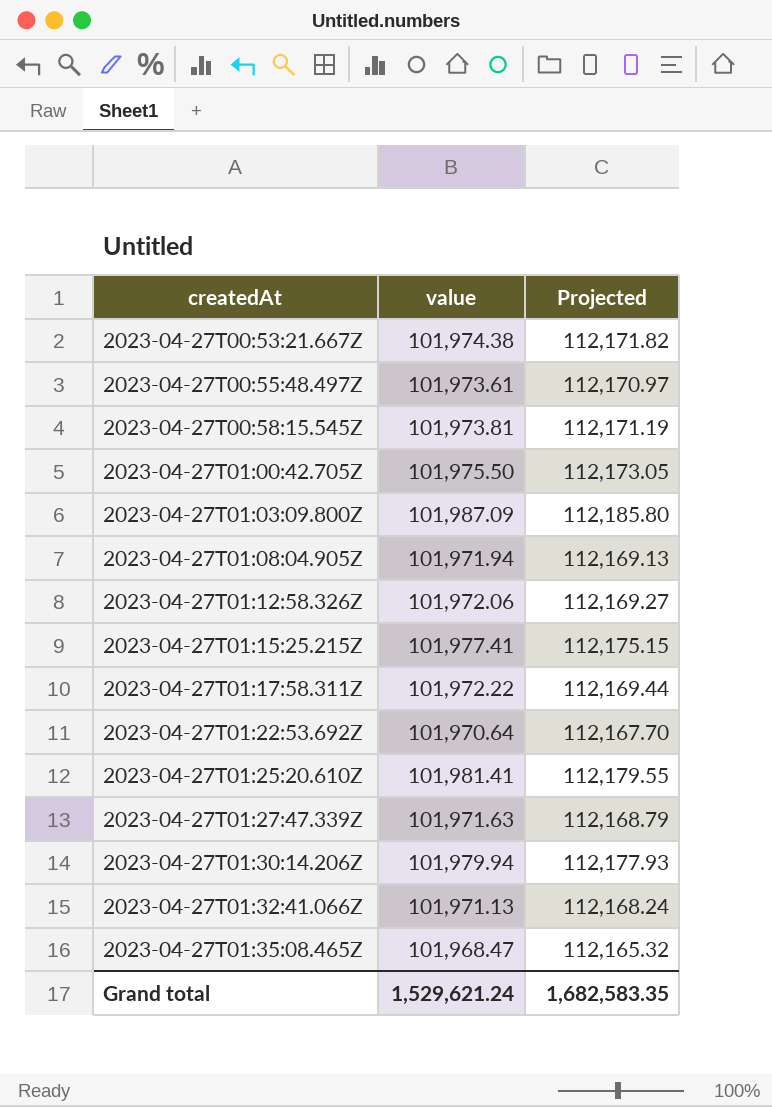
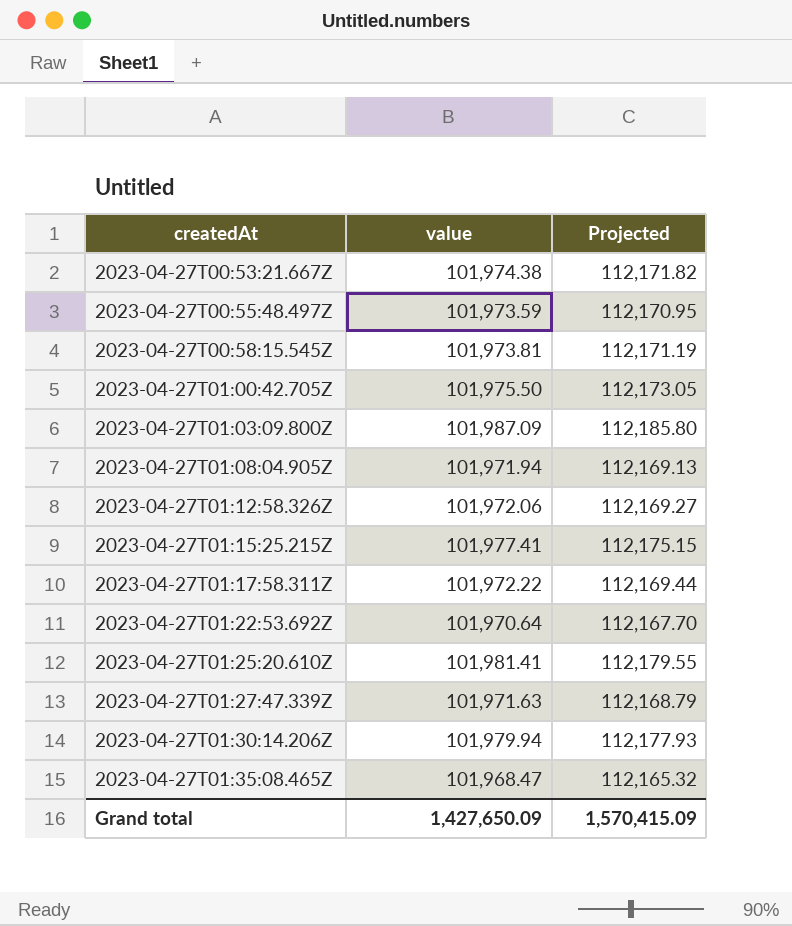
row 2023-04-27T01:32:41.066Z: 101,971.13 | 112,168.24 -> none
2023-04-27T00:55:48.497Z | value: 101,973.61 -> 101,973.59
2023-04-27T00:55:48.497Z | Projected: 112,170.97 -> 112,170.95
Grand total | value: 1,529,621.24 -> 1,427,650.09
Grand total | Projected: 1,682,583.35 -> 1,570,415.09

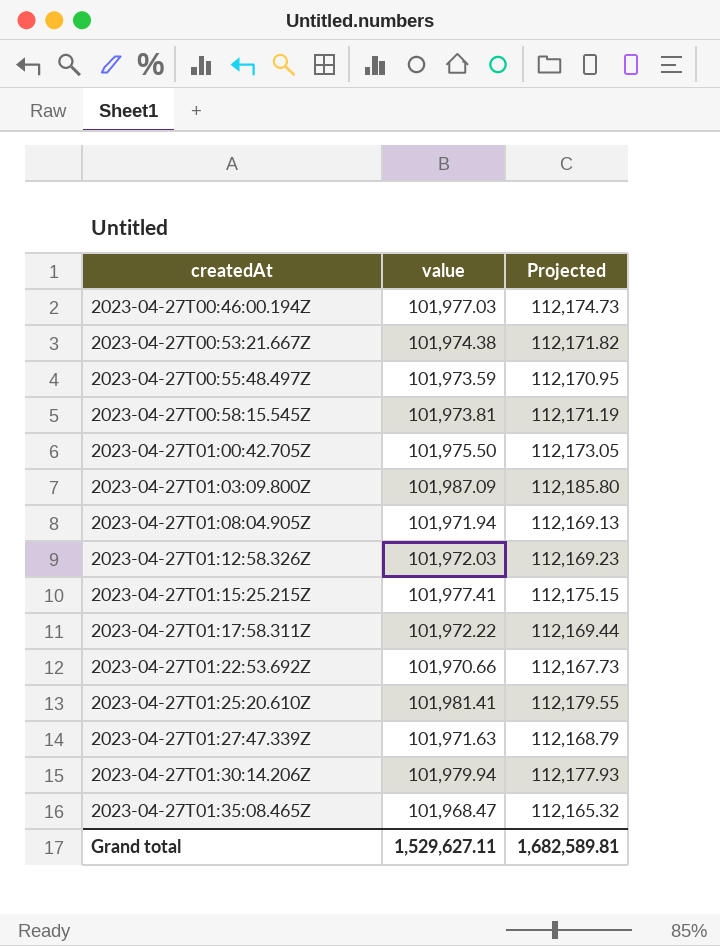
row 2023-04-27T00:46:00.194Z: none -> 101,977.03 | 112,174.73
2023-04-27T01:12:58.326Z | value: 101,972.06 -> 101,972.03
2023-04-27T01:12:58.326Z | Projected: 112,169.27 -> 112,169.23
2023-04-27T01:22:53.692Z | value: 101,970.64 -> 101,970.66
2023-04-27T01:22:53.692Z | Projected: 112,167.70 -> 112,167.73
Grand total | value: 1,427,650.09 -> 1,529,627.11
Grand total | Projected: 1,570,415.09 -> 1,682,589.81

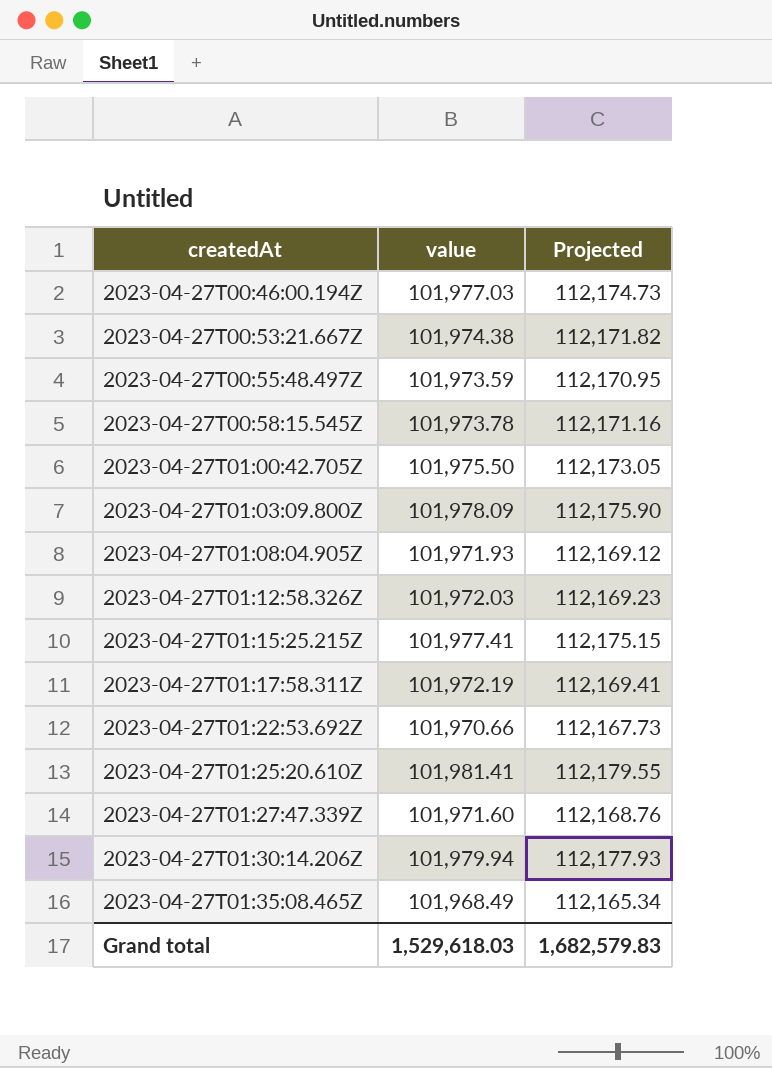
2023-04-27T00:58:15.545Z | value: 101,973.81 -> 101,973.78
2023-04-27T00:58:15.545Z | Projected: 112,171.19 -> 112,171.16
2023-04-27T01:03:09.800Z | value: 101,987.09 -> 101,978.09
2023-04-27T01:03:09.800Z | Projected: 112,185.80 -> 112,175.90
2023-04-27T01:08:04.905Z | value: 101,971.94 -> 101,971.93
2023-04-27T01:08:04.905Z | Projected: 112,169.13 -> 112,169.12
2023-04-27T01:17:58.311Z | value: 101,972.22 -> 101,972.19
2023-04-27T01:17:58.311Z | Projected: 112,169.44 -> 112,169.41
2023-04-27T01:27:47.339Z | value: 101,971.63 -> 101,971.60
2023-04-27T01:27:47.339Z | Projected: 112,168.79 -> 112,168.76
2023-04-27T01:35:08.465Z | value: 101,968.47 -> 101,968.49
2023-04-27T01:35:08.465Z | Projected: 112,165.32 -> 112,165.34
Grand total | value: 1,529,627.11 -> 1,529,618.03
Grand total | Projected: 1,682,589.81 -> 1,682,579.83

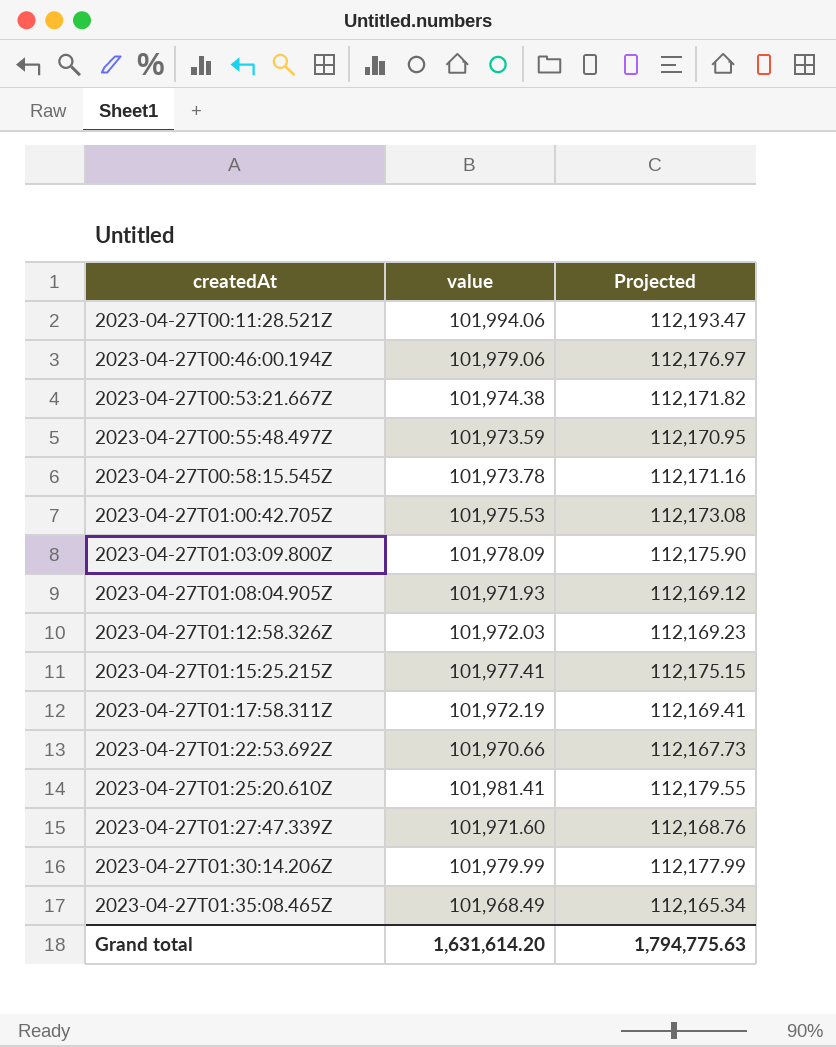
row 2023-04-27T00:11:28.521Z: none -> 101,994.06 | 112,193.47
2023-04-27T00:46:00.194Z | value: 101,977.03 -> 101,979.06
2023-04-27T00:46:00.194Z | Projected: 112,174.73 -> 112,176.97
2023-04-27T01:00:42.705Z | value: 101,975.50 -> 101,975.53
2023-04-27T01:00:42.705Z | Projected: 112,173.05 -> 112,173.08
2023-04-27T01:30:14.206Z | value: 101,979.94 -> 101,979.99
2023-04-27T01:30:14.206Z | Projected: 112,177.93 -> 112,177.99
Grand total | value: 1,529,618.03 -> 1,631,614.20
Grand total | Projected: 1,682,579.83 -> 1,794,775.63

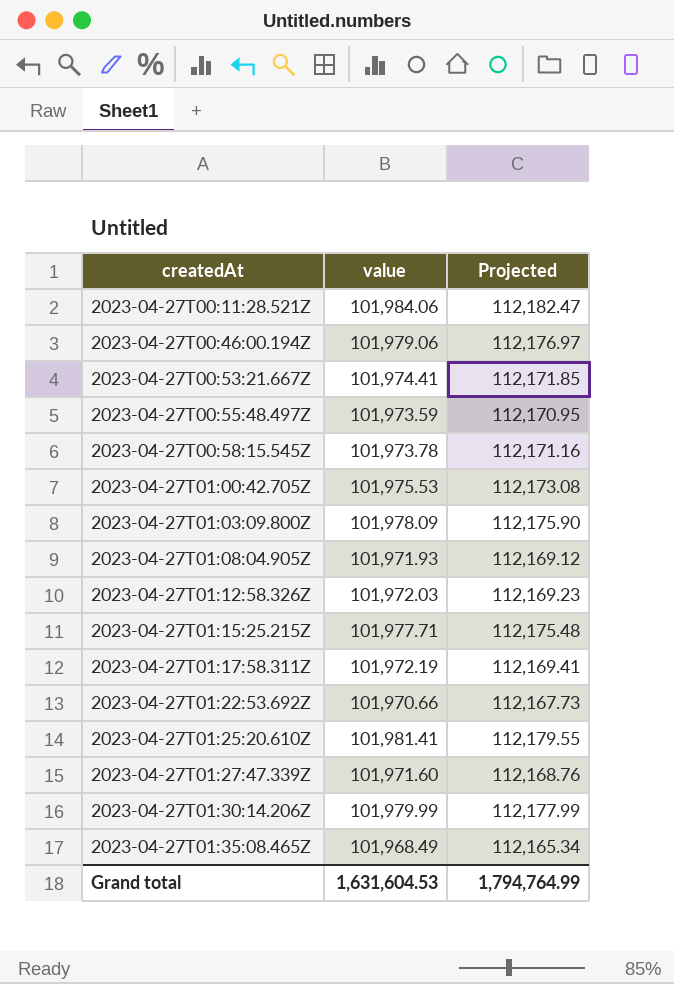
2023-04-27T00:11:28.521Z | value: 101,994.06 -> 101,984.06
2023-04-27T00:11:28.521Z | Projected: 112,193.47 -> 112,182.47
2023-04-27T00:53:21.667Z | value: 101,974.38 -> 101,974.41
2023-04-27T00:53:21.667Z | Projected: 112,171.82 -> 112,171.85
2023-04-27T01:15:25.215Z | value: 101,977.41 -> 101,977.71
2023-04-27T01:15:25.215Z | Projected: 112,175.15 -> 112,175.48
Grand total | value: 1,631,614.20 -> 1,631,604.53
Grand total | Projected: 1,794,775.63 -> 1,794,764.99

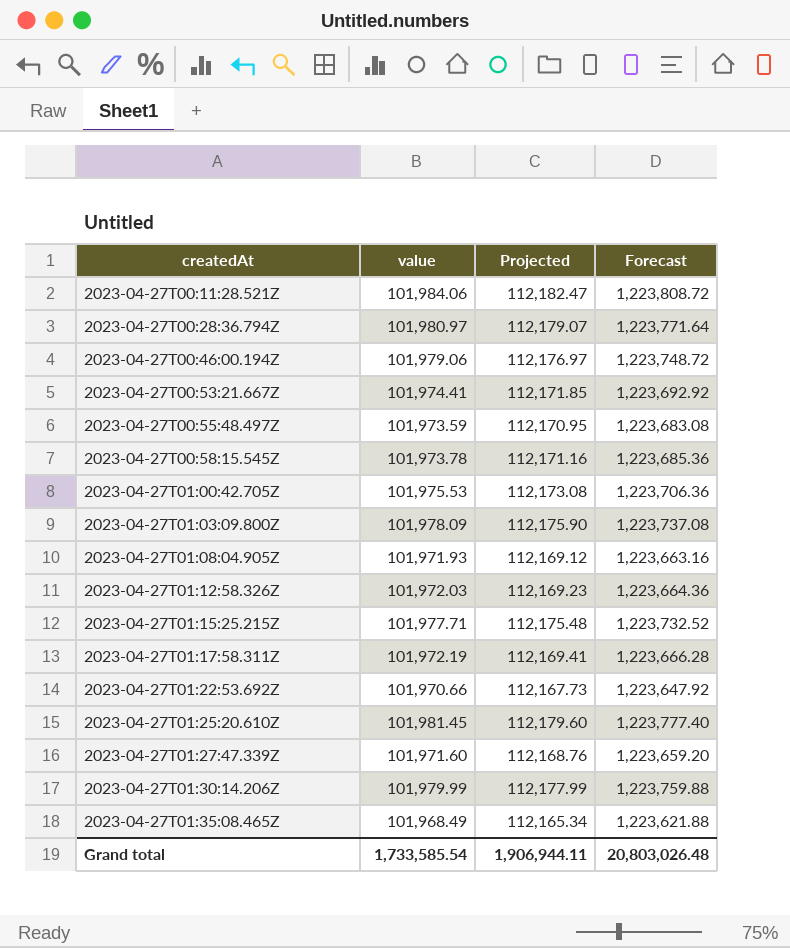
column Forecast | formula: none -> [value] * 12
row 2023-04-27T00:28:36.794Z: none -> 101,980.97 | 112,179.07 | 1,223,771.64
2023-04-27T01:25:20.610Z | value: 101,981.41 -> 101,981.45
2023-04-27T01:25:20.610Z | Projected: 112,179.55 -> 112,179.60
Grand total | value: 1,631,604.53 -> 1,733,585.54
Grand total | Projected: 1,794,764.99 -> 1,906,944.11

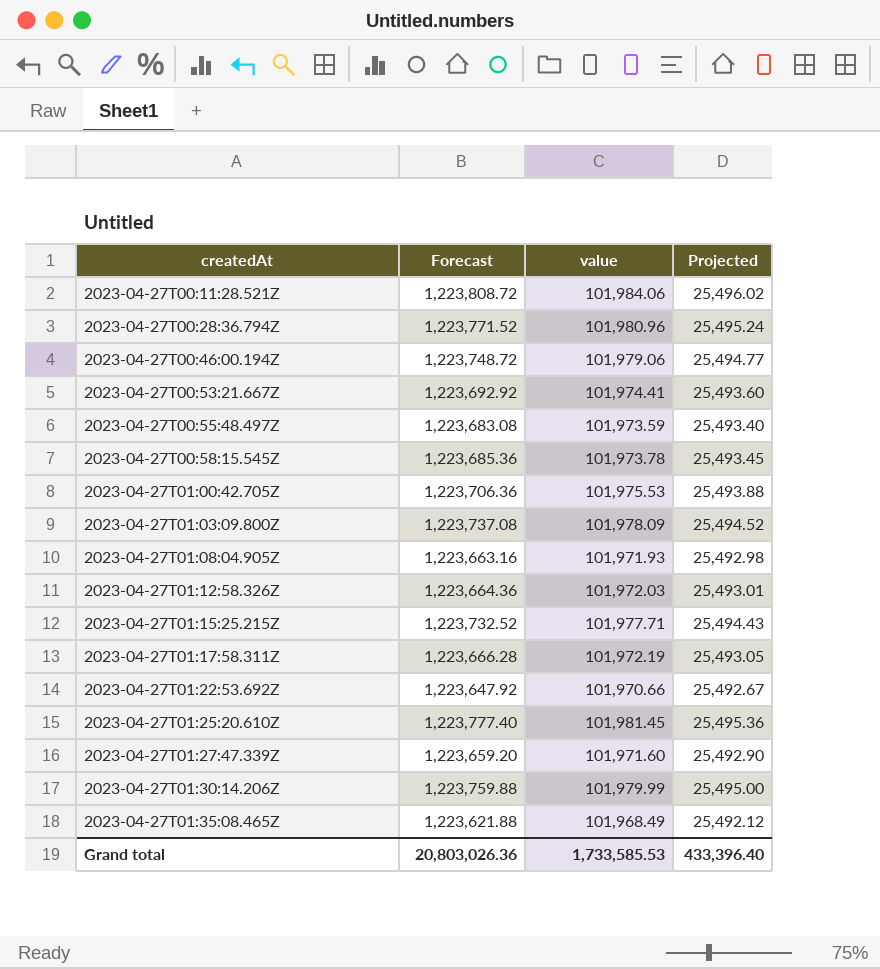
column Forecast | position: 4 -> 2
column Projected | formula: [value] * 1.1 -> [value] * 0.25
2023-04-27T00:28:36.794Z | Forecast: 1,223,771.64 -> 1,223,771.52
2023-04-27T00:28:36.794Z | value: 101,980.97 -> 101,980.96
Grand total | Forecast: 20,803,026.48 -> 20,803,026.36
Grand total | value: 1,733,585.54 -> 1,733,585.53
Grand total | Projected: 1,906,944.11 -> 433,396.40

